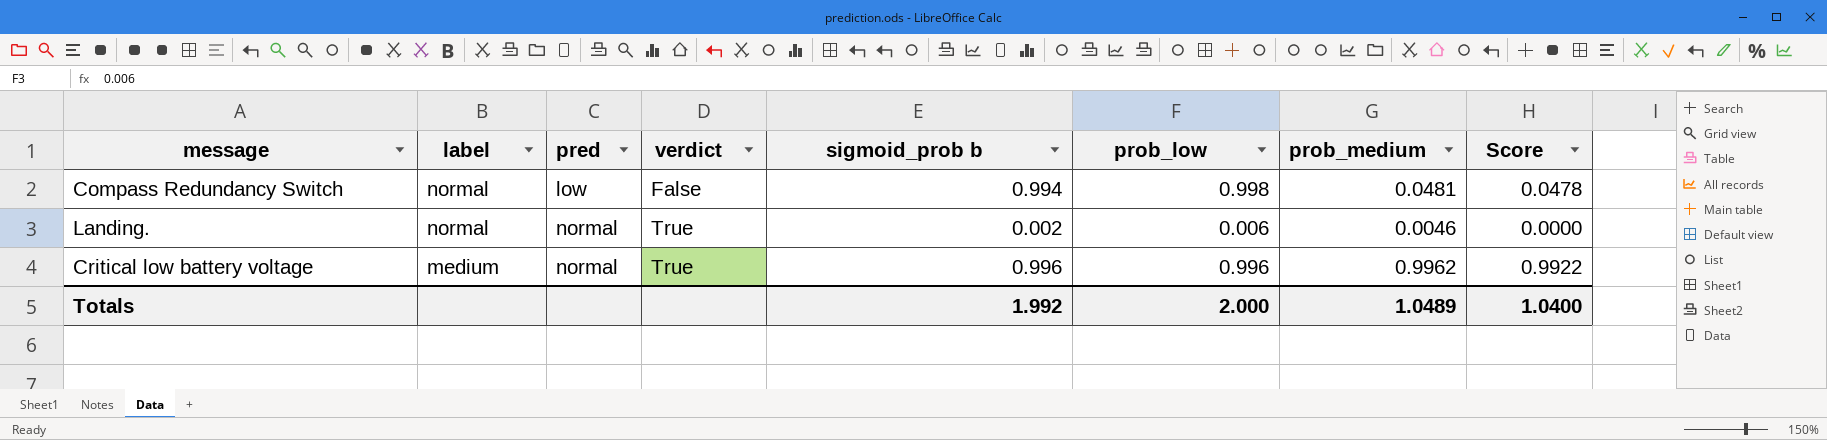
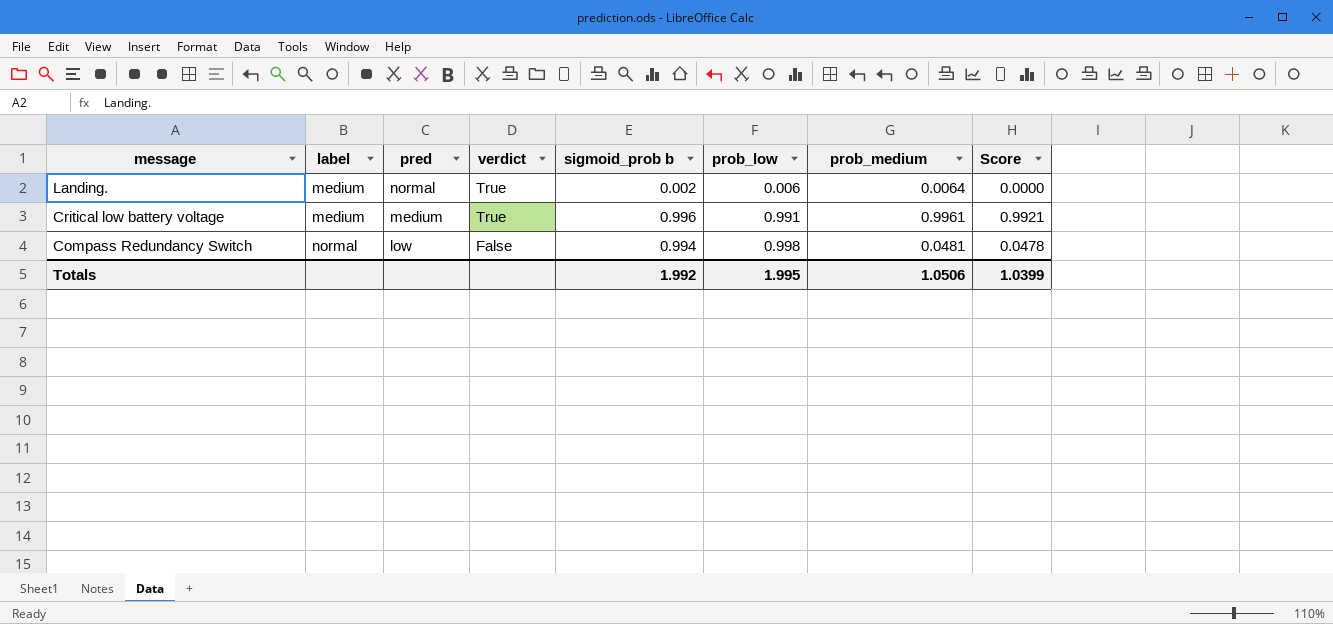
row order: label descending -> message descending
Landing. | label: normal -> medium
Landing. | prob_medium: 0.0046 -> 0.0064
Critical low battery voltage | pred: normal -> medium
Critical low battery voltage | prob_low: 0.996 -> 0.991
Critical low battery voltage | prob_medium: 0.9962 -> 0.9961
Critical low battery voltage | Score: 0.9922 -> 0.9921
Totals | prob_low: 2.000 -> 1.995
Totals | prob_medium: 1.0489 -> 1.0506
Totals | Score: 1.0400 -> 1.0399

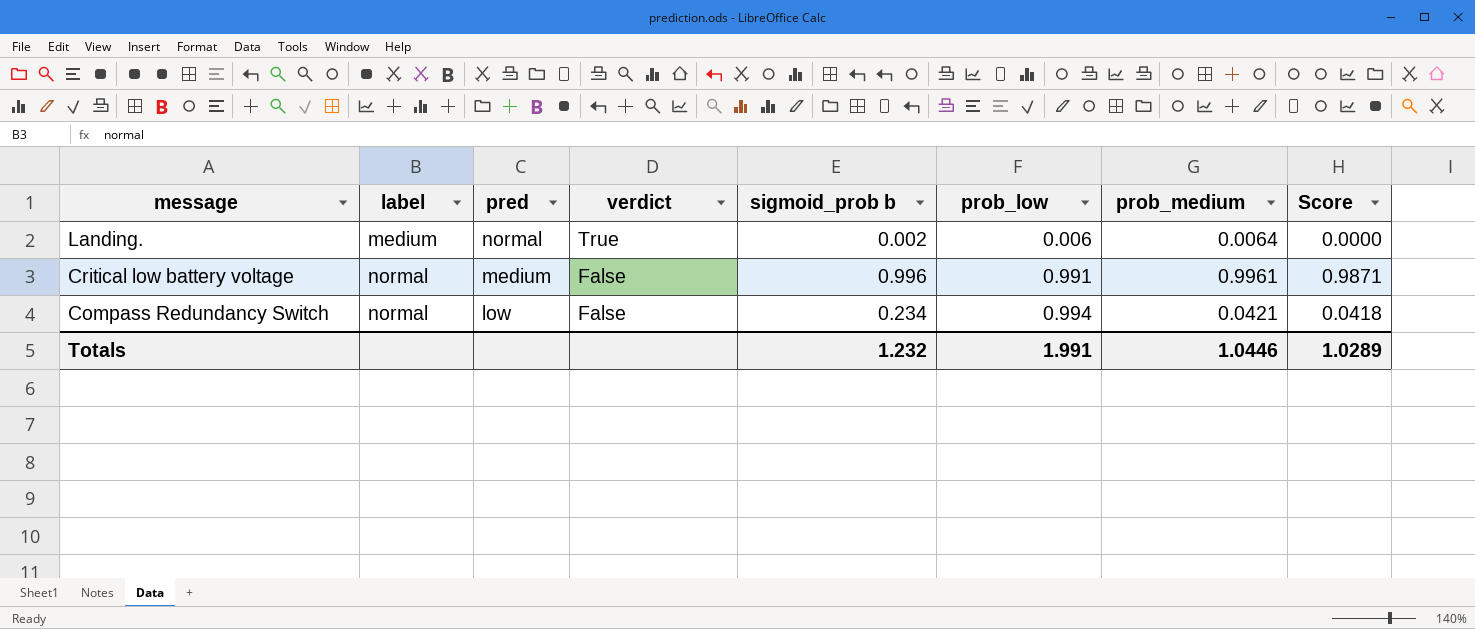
column Score | formula: [sigmoid_prob b] * [prob_medium] -> [prob_low] * [prob_medium]
Critical low battery voltage | label: medium -> normal
Critical low battery voltage | verdict: True -> False
Compass Redundancy Switch | sigmoid_prob b: 0.994 -> 0.234
Compass Redundancy Switch | prob_low: 0.998 -> 0.994
Compass Redundancy Switch | prob_medium: 0.0481 -> 0.0421
Totals | sigmoid_prob b: 1.992 -> 1.232
Totals | prob_low: 1.995 -> 1.991
Totals | prob_medium: 1.0506 -> 1.0446
Totals | Score: 1.0399 -> 1.0289

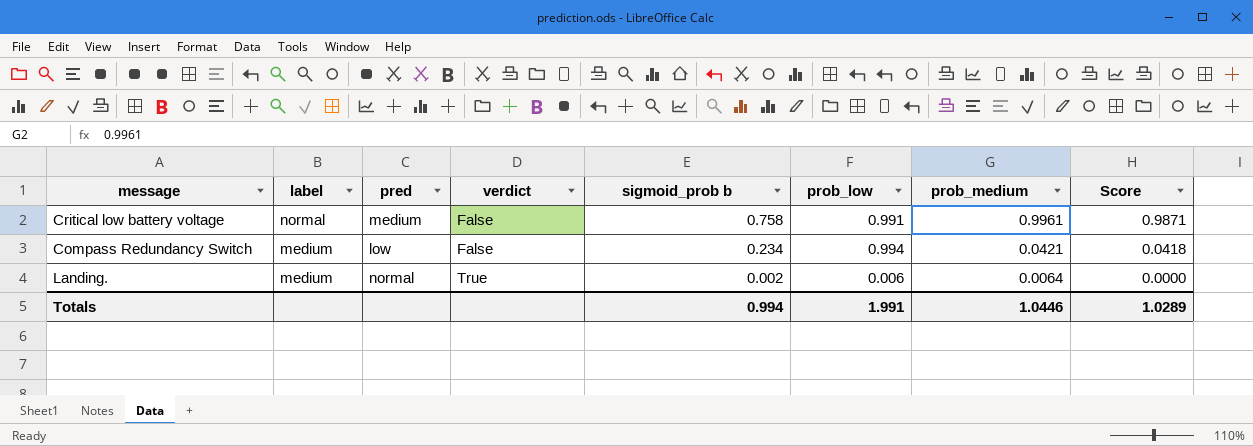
row order: message descending -> label descending
Critical low battery voltage | sigmoid_prob b: 0.996 -> 0.758
Compass Redundancy Switch | label: normal -> medium
Totals | sigmoid_prob b: 1.232 -> 0.994

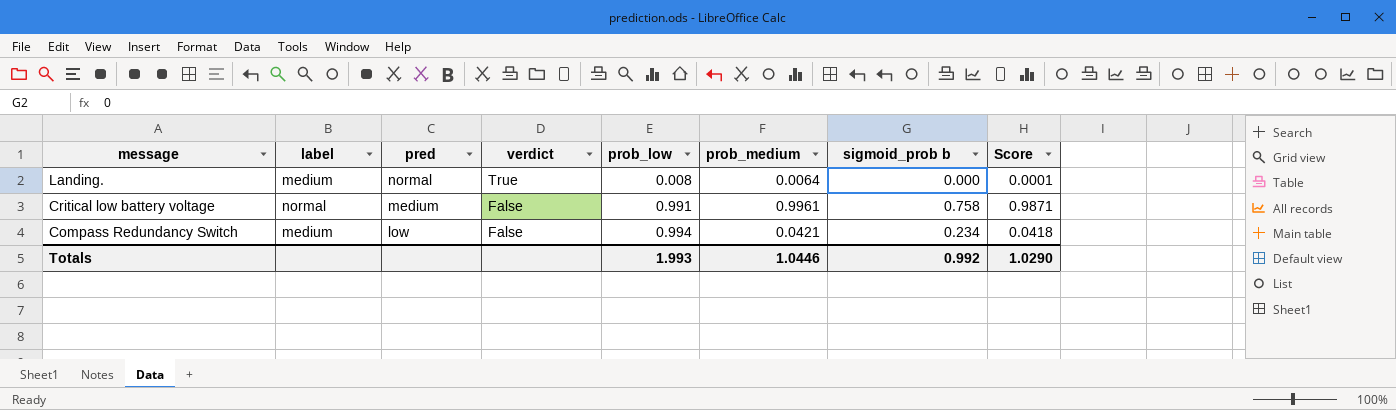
row order: label descending -> message descending
column sigmoid_prob b | position: 5 -> 7
Landing. | prob_low: 0.006 -> 0.008
Landing. | sigmoid_prob b: 0.002 -> 0.000
Landing. | Score: 0.0000 -> 0.0001
Totals | prob_low: 1.991 -> 1.993
Totals | sigmoid_prob b: 0.994 -> 0.992
Totals | Score: 1.0289 -> 1.0290

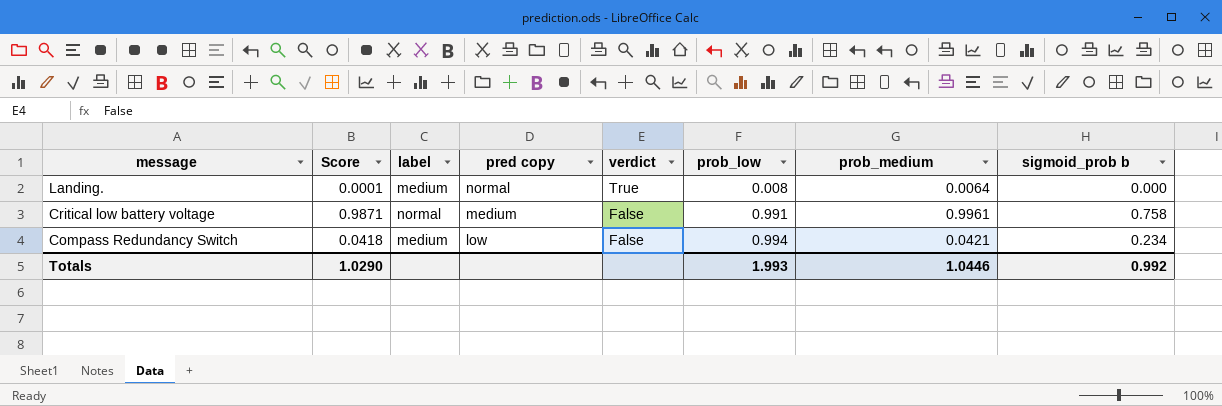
column Score | position: 8 -> 2
column name: pred -> pred copy

